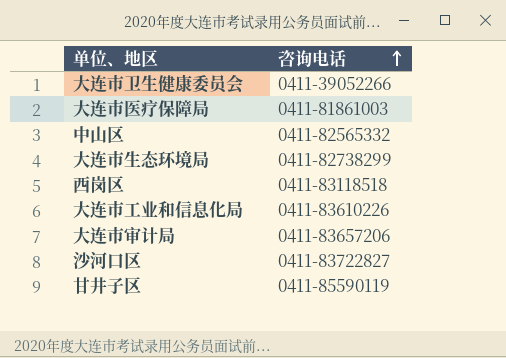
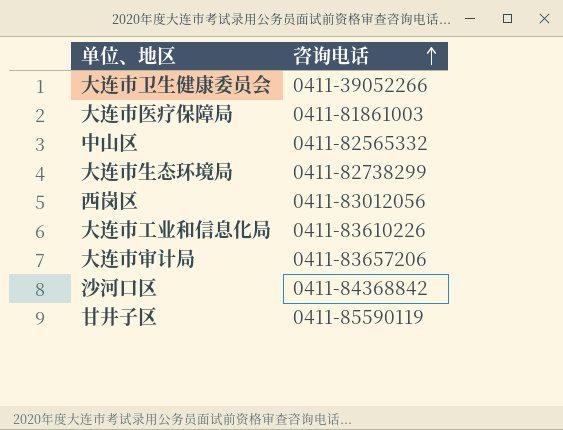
西岗区 | 咨询电话: 0411-83118518 -> 0411-83012056
沙河口区 | 咨询电话: 0411-83722827 -> 0411-84368842

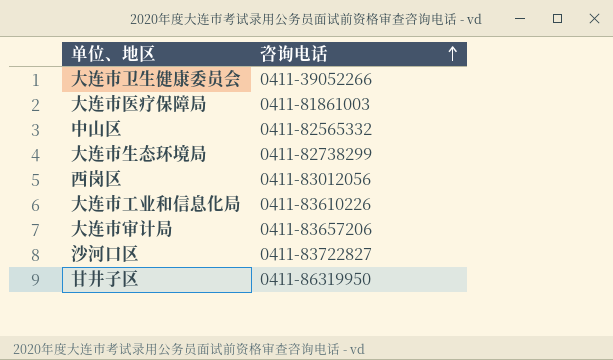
沙河口区 | 咨询电话: 0411-84368842 -> 0411-83722827
甘井子区 | 咨询电话: 0411-85590119 -> 0411-86319950

